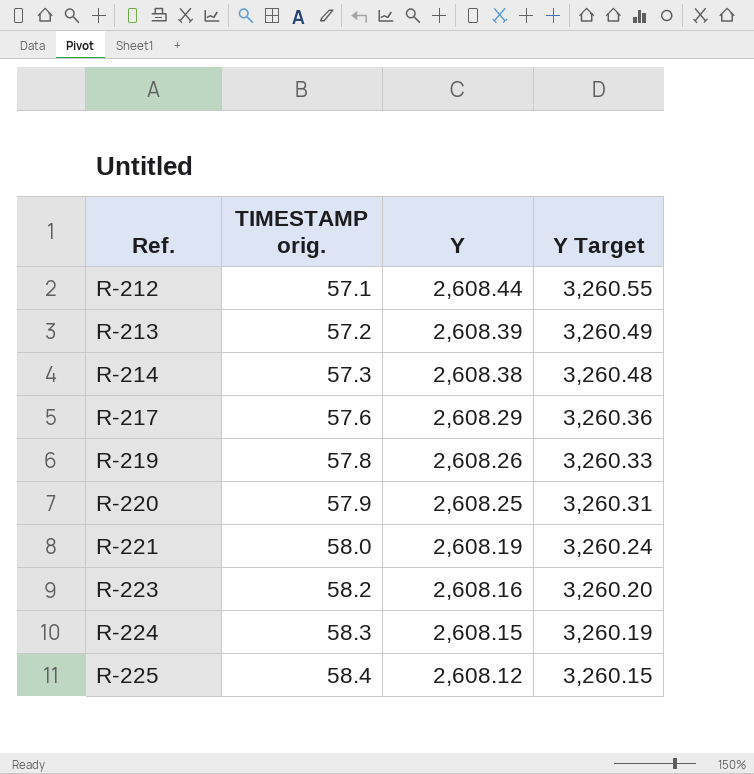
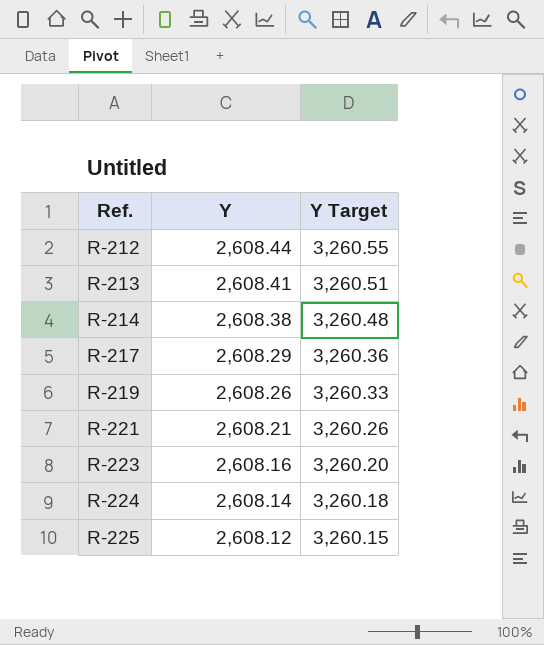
column TIMESTAMP orig. | position: 2 -> none
row R-220: 57.9 | 2,608.25 | 3,260.31 -> none
R-213 | Y: 2,608.39 -> 2,608.41
R-213 | Y Target: 3,260.49 -> 3,260.51
R-221 | Y: 2,608.19 -> 2,608.21
R-221 | Y Target: 3,260.24 -> 3,260.26
R-224 | Y: 2,608.15 -> 2,608.14
R-224 | Y Target: 3,260.19 -> 3,260.18

